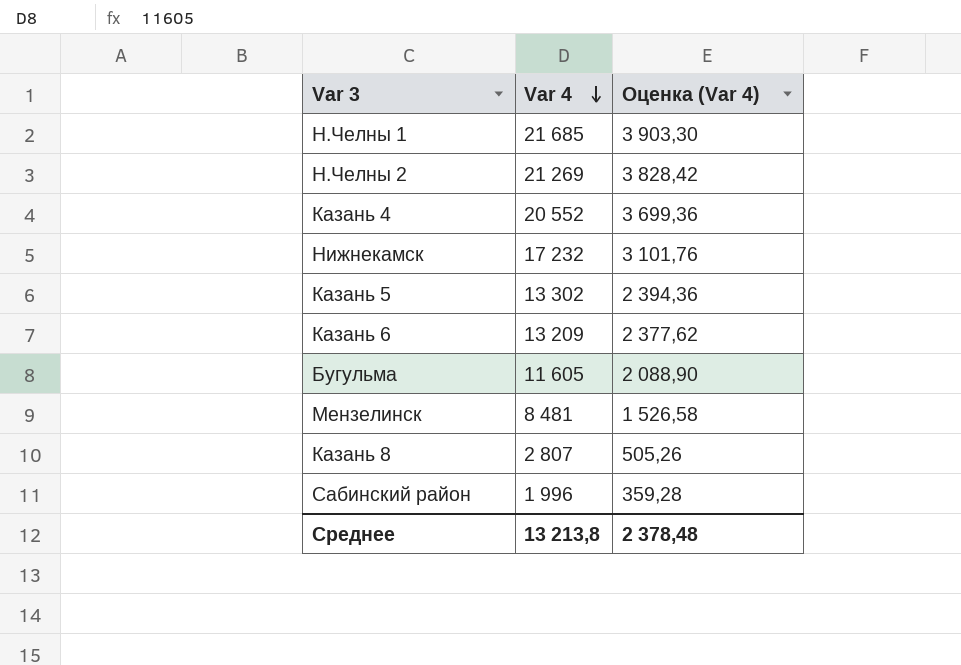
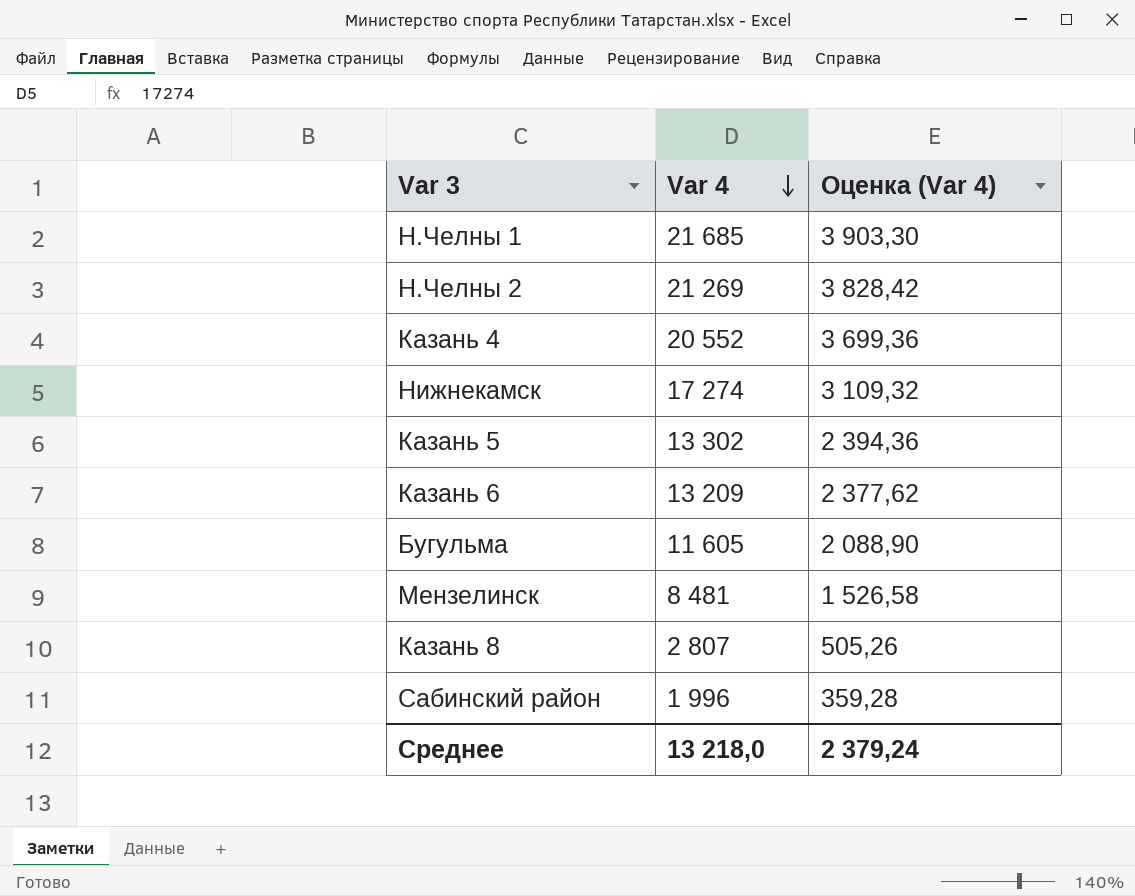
Нижнекамск | Var 4: 17 232 -> 17 274
Нижнекамск | Оценка (Var 4): 3 101,76 -> 3 109,32
Среднее | Var 4: 13 213,8 -> 13 218,0
Среднее | Оценка (Var 4): 2 378,48 -> 2 379,24

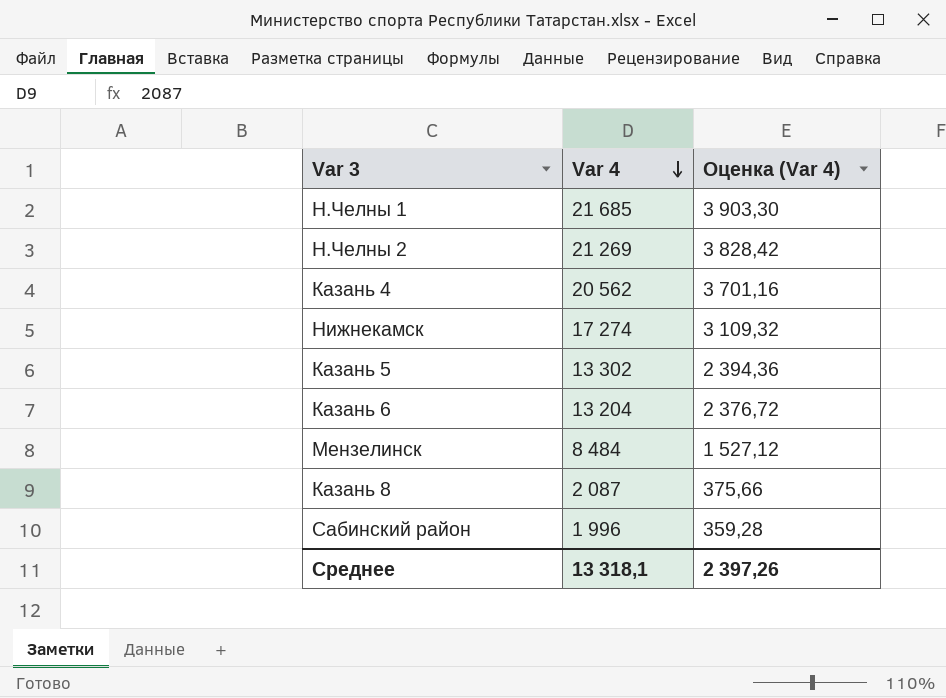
row Бугульма: 11 605 | 2 088,90 -> none
Казань 4 | Var 4: 20 552 -> 20 562
Казань 4 | Оценка (Var 4): 3 699,36 -> 3 701,16
Казань 6 | Var 4: 13 209 -> 13 204
Казань 6 | Оценка (Var 4): 2 377,62 -> 2 376,72
Мензелинск | Var 4: 8 481 -> 8 484
Мензелинск | Оценка (Var 4): 1 526,58 -> 1 527,12
Казань 8 | Var 4: 2 807 -> 2 087
Казань 8 | Оценка (Var 4): 505,26 -> 375,66
Среднее | Var 4: 13 218,0 -> 13 318,1
Среднее | Оценка (Var 4): 2 379,24 -> 2 397,26

